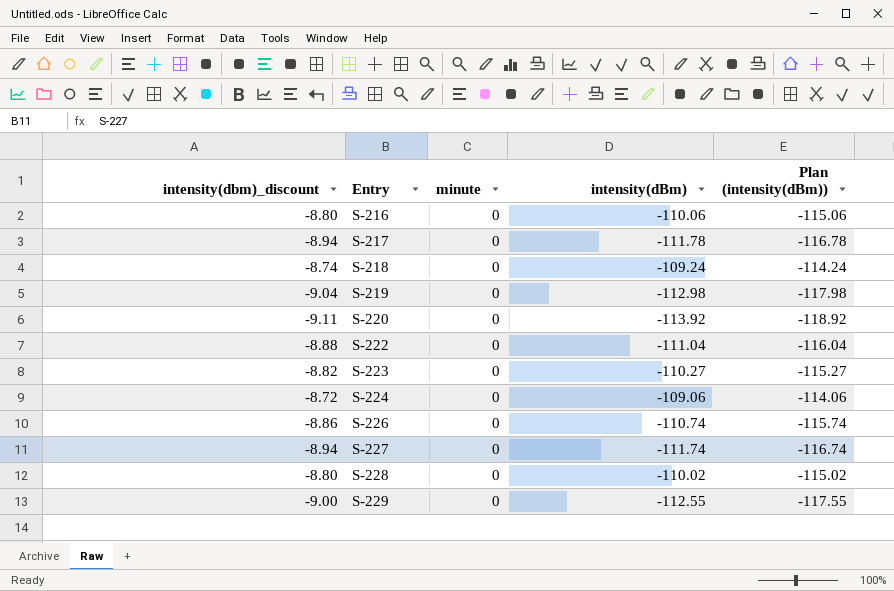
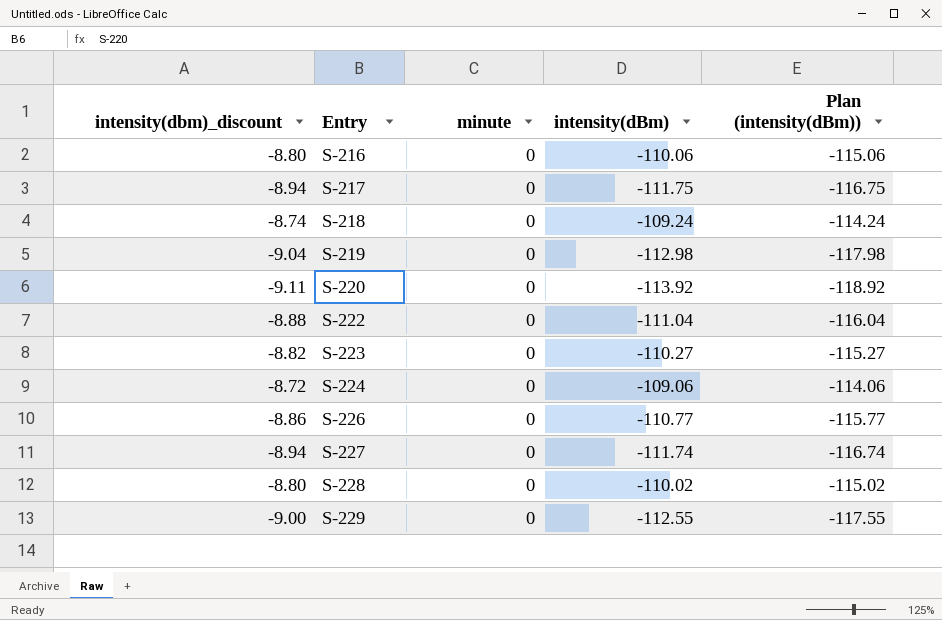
S-217 | intensity(dBm): -111.78 -> -111.75
S-217 | Plan (intensity(dBm)): -116.78 -> -116.75
S-226 | intensity(dBm): -110.74 -> -110.77
S-226 | Plan (intensity(dBm)): -115.74 -> -115.77

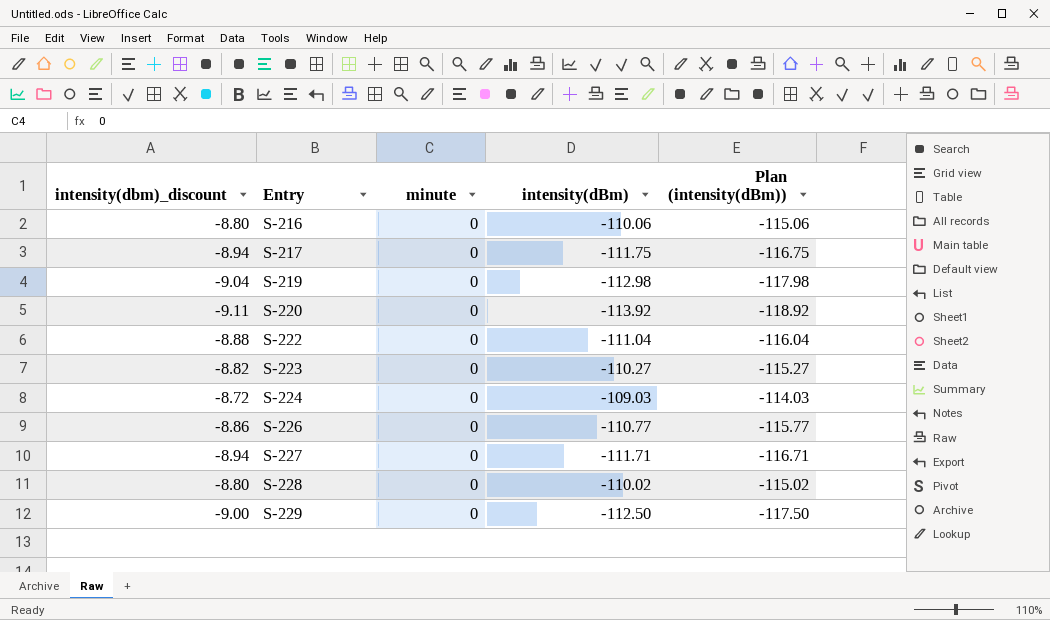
row S-218: -8.74 | 0 | -109.24 | -114.24 -> none
S-224 | intensity(dBm): -109.06 -> -109.03
S-224 | Plan (intensity(dBm)): -114.06 -> -114.03
S-227 | intensity(dBm): -111.74 -> -111.71
S-227 | Plan (intensity(dBm)): -116.74 -> -116.71
S-229 | intensity(dBm): -112.55 -> -112.50
S-229 | Plan (intensity(dBm)): -117.55 -> -117.50

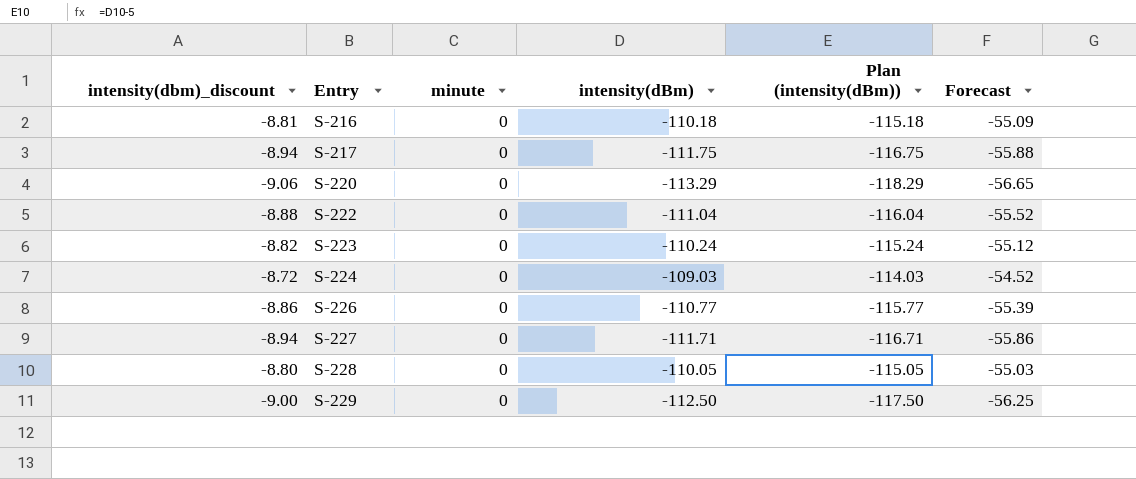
column Forecast | formula: none -> [intensity(dBm)] * 0.5
row S-219: -9.04 | 0 | -112.98 | -117.98 -> none
S-216 | intensity(dbm)_discount: -8.80 -> -8.81
S-216 | intensity(dBm): -110.06 -> -110.18
S-216 | Plan (intensity(dBm)): -115.06 -> -115.18
S-220 | intensity(dbm)_discount: -9.11 -> -9.06
S-220 | intensity(dBm): -113.92 -> -113.29
S-220 | Plan (intensity(dBm)): -118.92 -> -118.29
S-223 | intensity(dBm): -110.27 -> -110.24
S-223 | Plan (intensity(dBm)): -115.27 -> -115.24
S-228 | intensity(dBm): -110.02 -> -110.05
S-228 | Plan (intensity(dBm)): -115.02 -> -115.05

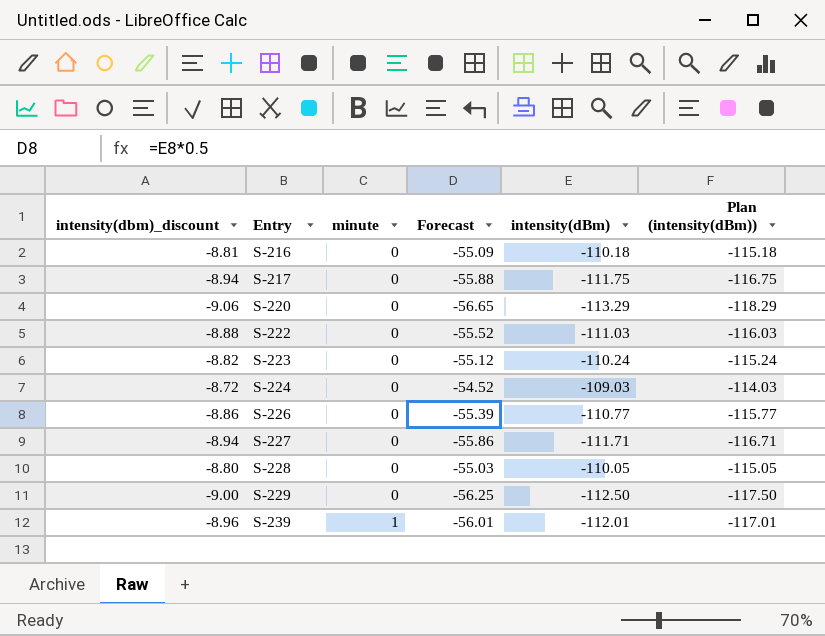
column Forecast | position: 6 -> 4
S-222 | intensity(dBm): -111.04 -> -111.03
S-222 | Plan (intensity(dBm)): -116.04 -> -116.03
row S-239: none -> -8.96 | 1 | -56.01 | -112.01 | -117.01

